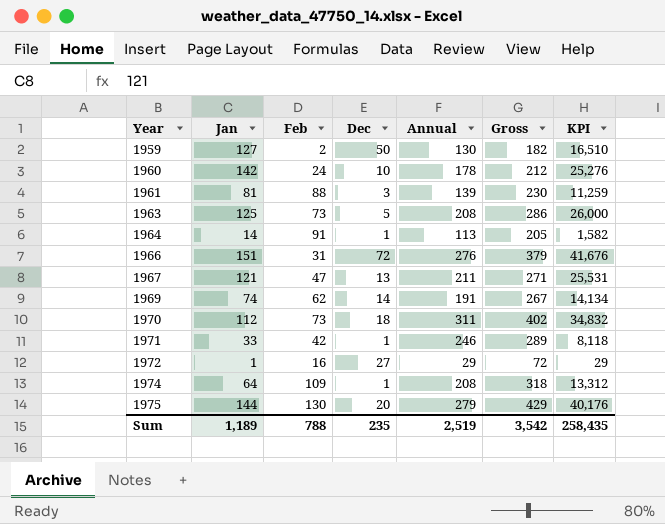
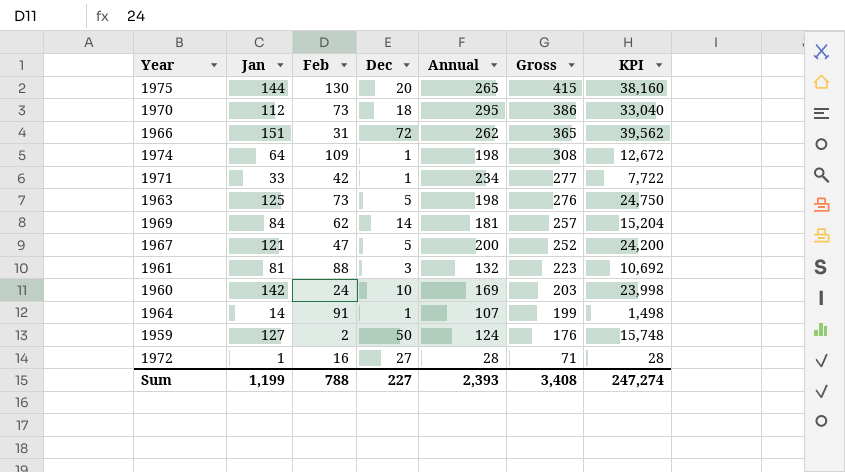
row order: Year ascending -> Gross descending
1975 | Annual: 279 -> 265
1975 | Gross: 429 -> 415
1975 | KPI: 40,176 -> 38,160
1970 | Annual: 311 -> 295
1970 | Gross: 402 -> 386
1970 | KPI: 34,832 -> 33,040
1966 | Annual: 276 -> 262
1966 | Gross: 379 -> 365
1966 | KPI: 41,676 -> 39,562
1974 | Annual: 208 -> 198
1974 | Gross: 318 -> 308
1974 | KPI: 13,312 -> 12,672
1971 | Annual: 246 -> 234
1971 | Gross: 289 -> 277
1971 | KPI: 8,118 -> 7,722
1963 | Annual: 208 -> 198
1963 | Gross: 286 -> 276
1963 | KPI: 26,000 -> 24,750
1969 | Jan: 74 -> 84
1969 | Annual: 191 -> 181
1969 | Gross: 267 -> 257
1969 | KPI: 14,134 -> 15,204
1967 | Dec: 13 -> 5
1967 | Annual: 211 -> 200
1967 | Gross: 271 -> 252
1967 | KPI: 25,531 -> 24,200
1961 | Annual: 139 -> 132
1961 | Gross: 230 -> 223
1961 | KPI: 11,259 -> 10,692
1960 | Annual: 178 -> 169
1960 | Gross: 212 -> 203
1960 | KPI: 25,276 -> 23,998
1964 | Annual: 113 -> 107
1964 | Gross: 205 -> 199
1964 | KPI: 1,582 -> 1,498
1959 | Annual: 130 -> 124
1959 | Gross: 182 -> 176
1959 | KPI: 16,510 -> 15,748
1972 | Annual: 29 -> 28
1972 | Gross: 72 -> 71
1972 | KPI: 29 -> 28
Sum | Jan: 1,189 -> 1,199
Sum | Dec: 235 -> 227
Sum | Annual: 2,519 -> 2,393
Sum | Gross: 3,542 -> 3,408
Sum | KPI: 258,435 -> 247,274

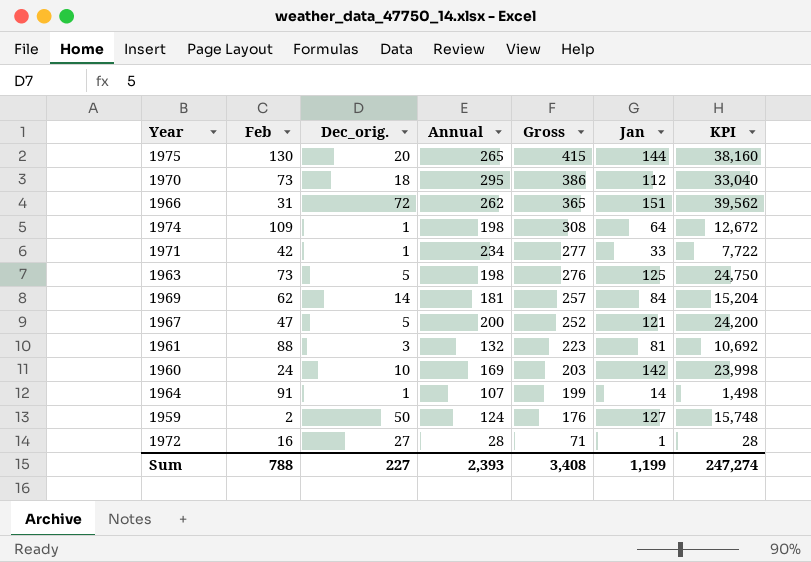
column name: Dec -> Dec_orig.
column Jan | position: 2 -> 6

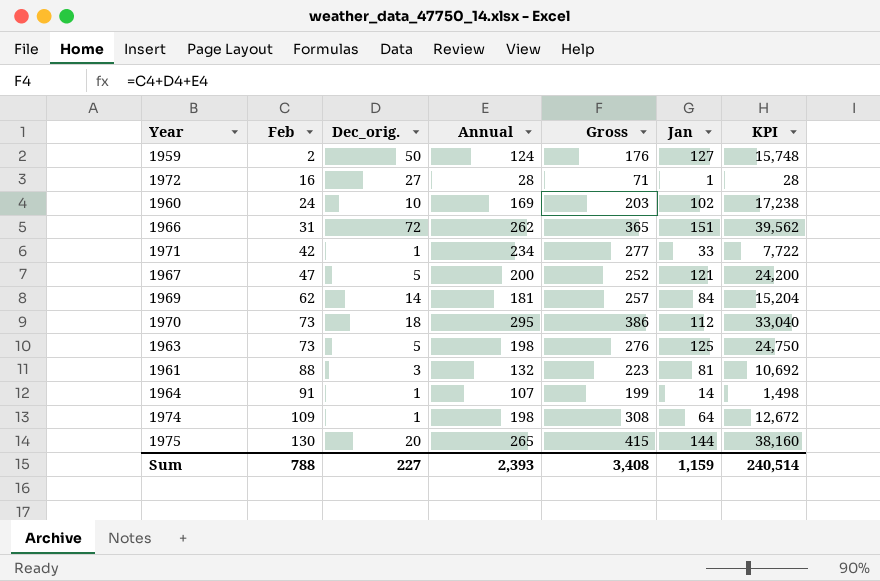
row order: Gross descending -> Feb ascending
1960 | Jan: 142 -> 102
1960 | KPI: 23,998 -> 17,238
Sum | Jan: 1,199 -> 1,159
Sum | KPI: 247,274 -> 240,514

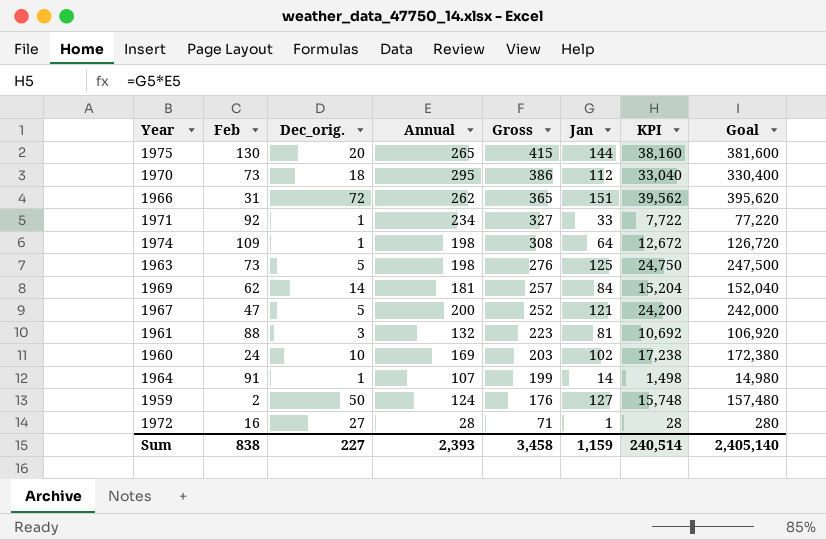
row order: Feb ascending -> Gross descending
column Goal | formula: none -> [KPI] * 10
1971 | Feb: 42 -> 92
1971 | Gross: 277 -> 327
Sum | Feb: 788 -> 838
Sum | Gross: 3,408 -> 3,458

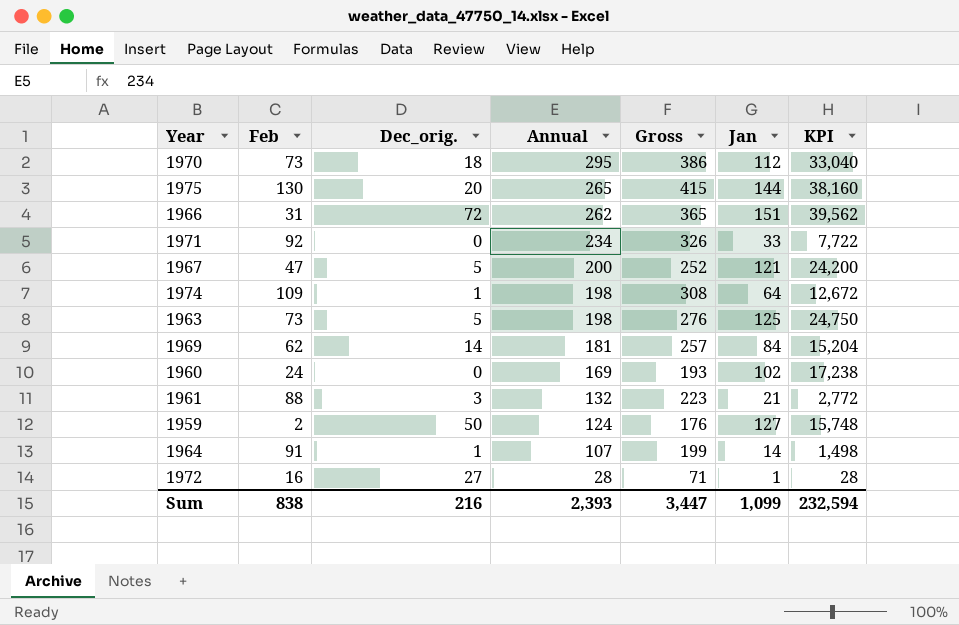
row order: Gross descending -> Annual descending
column Goal | formula: [KPI] * 10 -> none
1971 | Dec_orig.: 1 -> 0
1971 | Gross: 327 -> 326
1960 | Dec_orig.: 10 -> 0
1960 | Gross: 203 -> 193
1961 | Jan: 81 -> 21
1961 | KPI: 10,692 -> 2,772
Sum | Dec_orig.: 227 -> 216
Sum | Gross: 3,458 -> 3,447
Sum | Jan: 1,159 -> 1,099
Sum | KPI: 240,514 -> 232,594

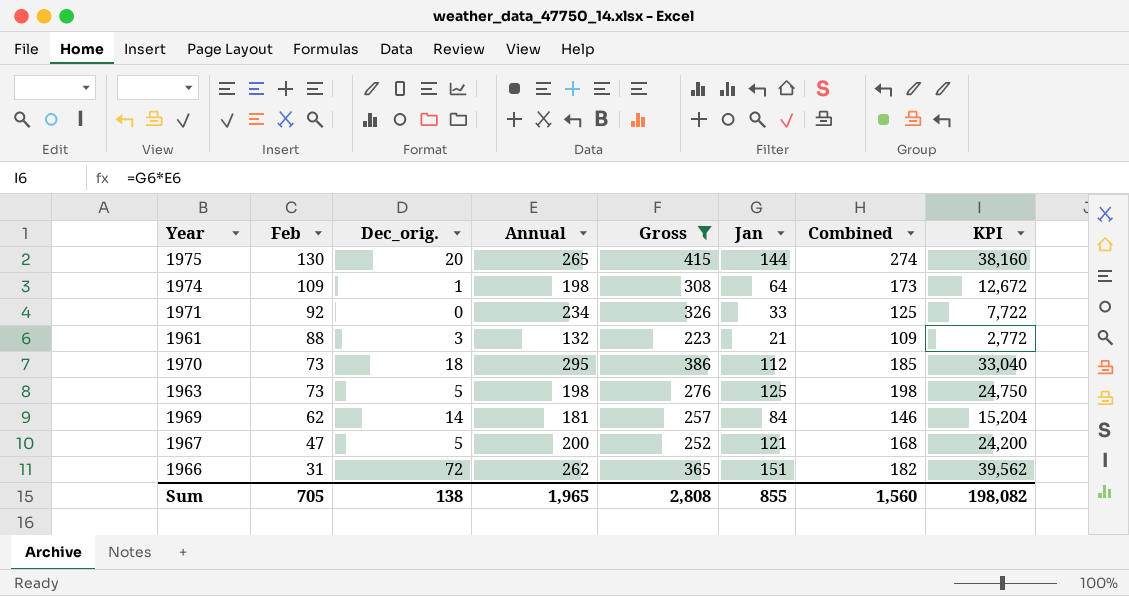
filter: none -> Gross >= 223
row order: Annual descending -> Feb descending
column Combined | formula: none -> [Feb] + [Jan]
Sum | Feb: 838 -> 705
Sum | Dec_orig.: 216 -> 138
Sum | Annual: 2,393 -> 1,965
Sum | Gross: 3,447 -> 2,808
Sum | Jan: 1,099 -> 855
Sum | KPI: 232,594 -> 198,082

